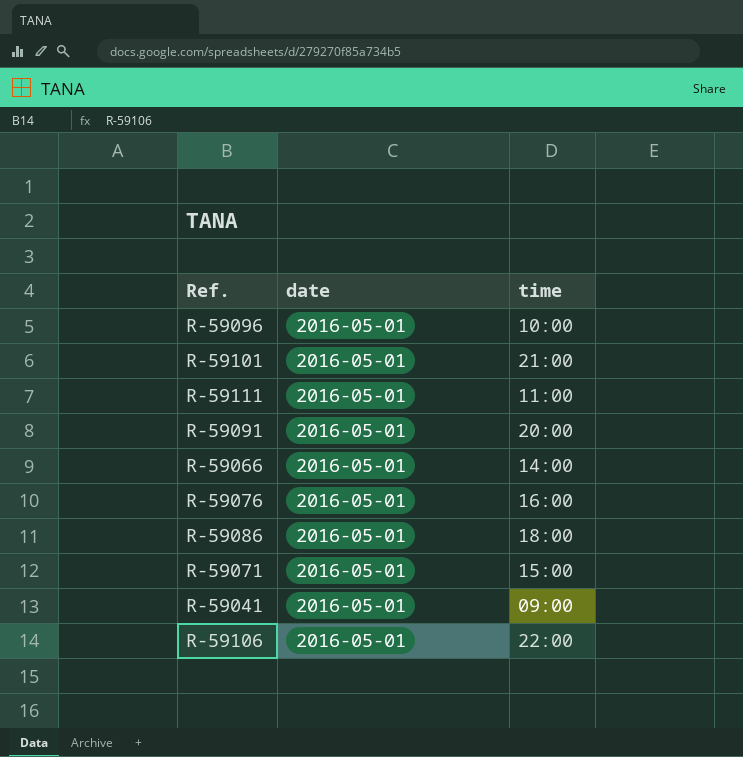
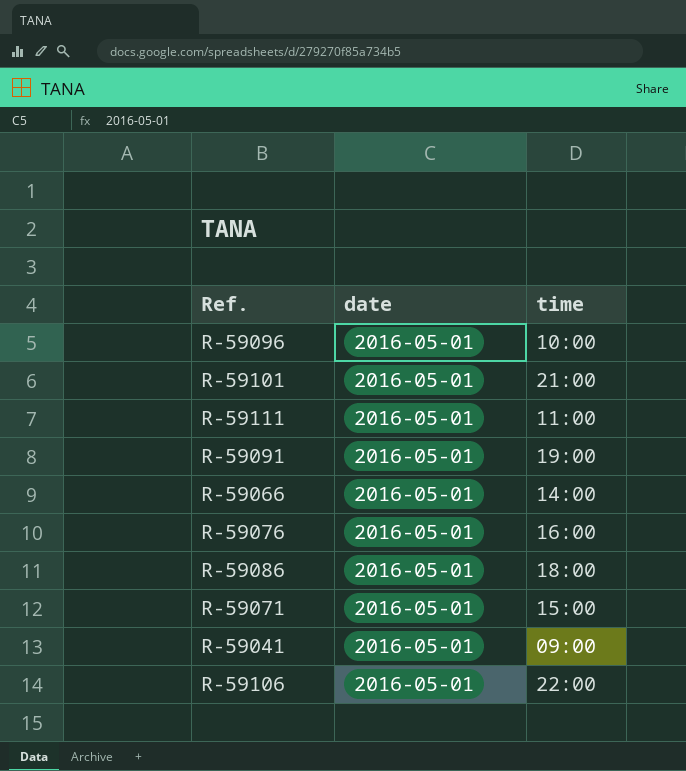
R-59091 | time: 20:00 -> 19:00

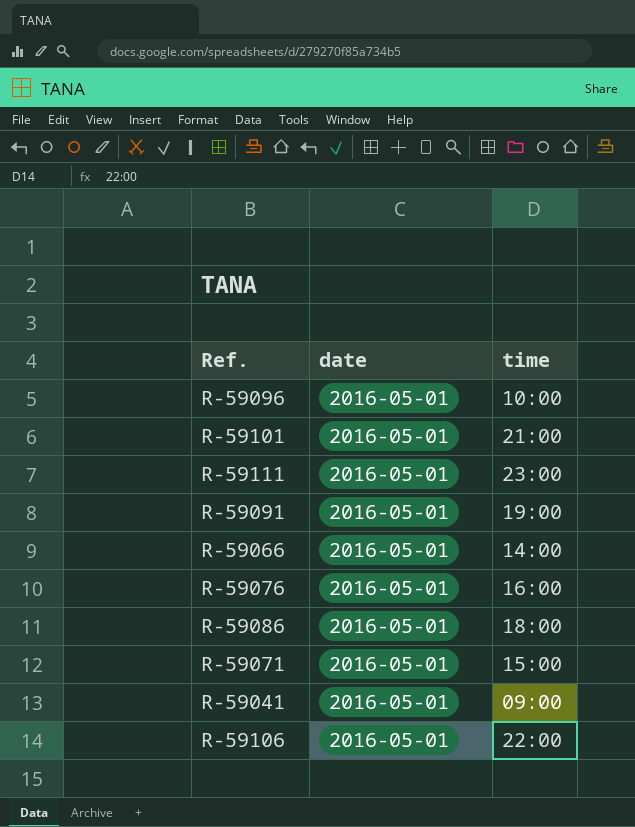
R-59111 | time: 11:00 -> 23:00

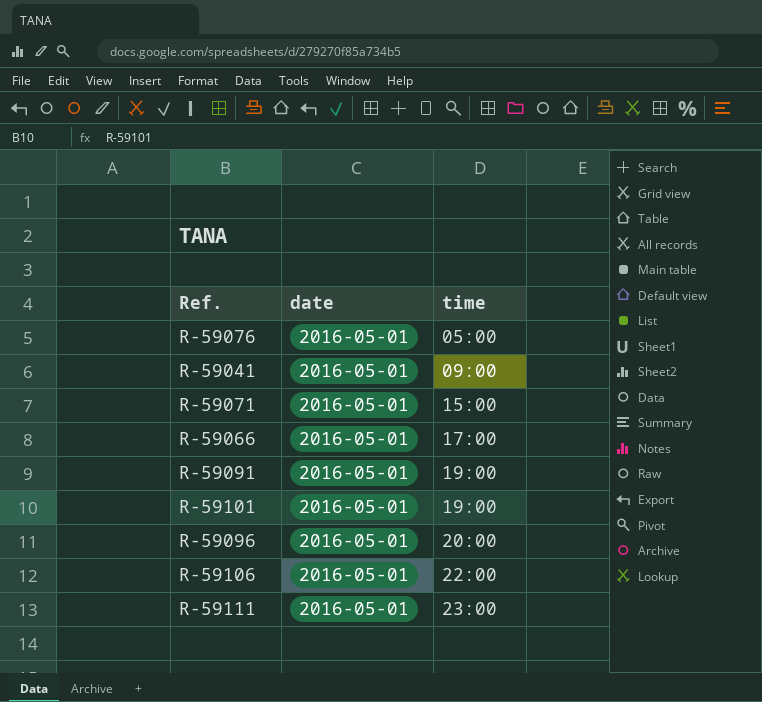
row order: none -> time ascending
row R-59086: 2016-05-01 | 18:00 -> none
R-59076 | time: 16:00 -> 05:00
R-59066 | time: 14:00 -> 17:00
R-59101 | time: 21:00 -> 19:00
R-59096 | time: 10:00 -> 20:00

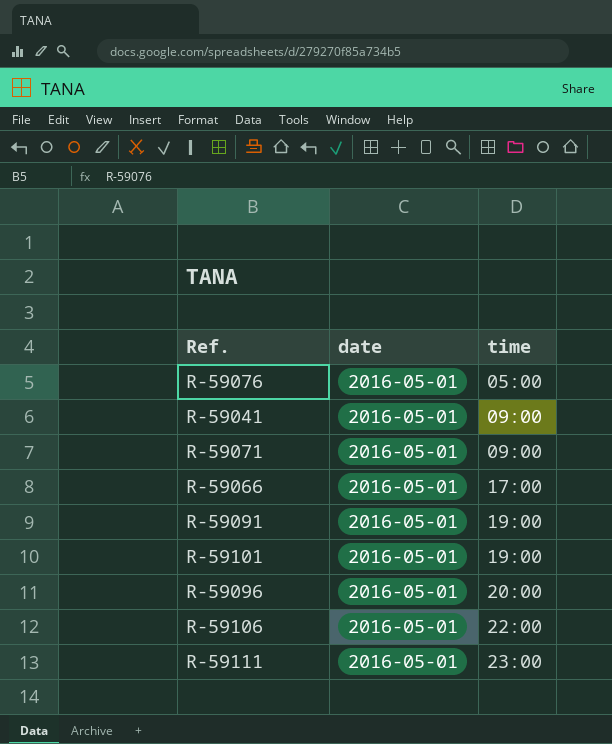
R-59071 | time: 15:00 -> 09:00

